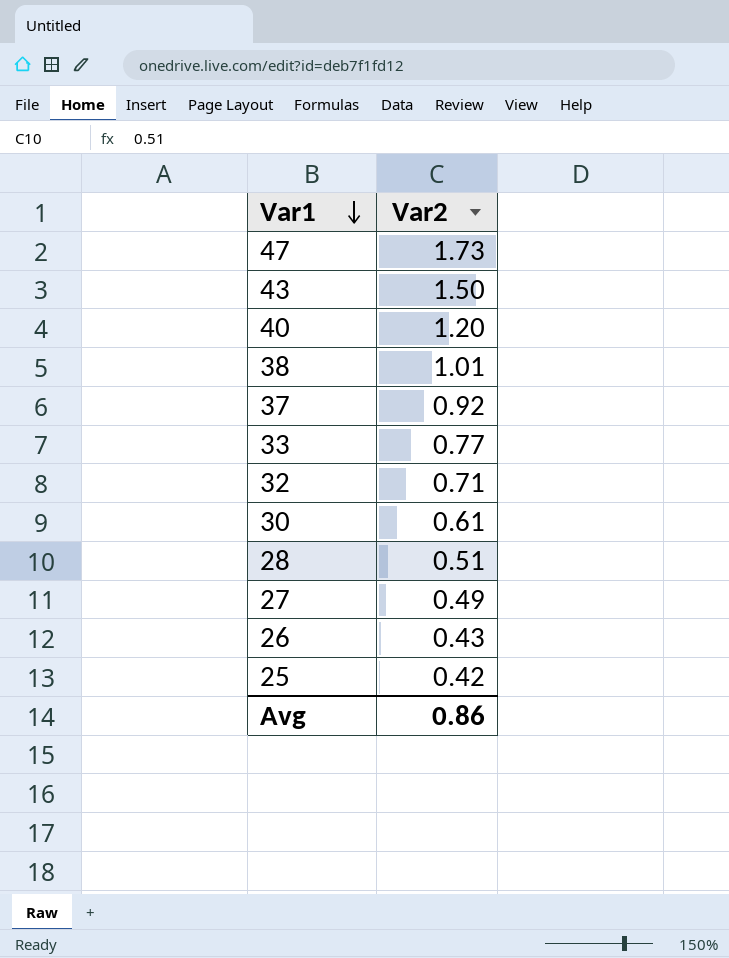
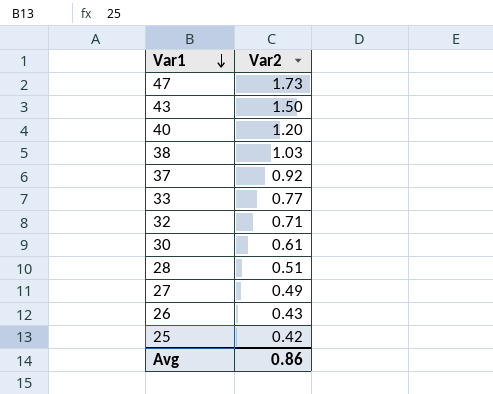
38 | Var2: 1.01 -> 1.03

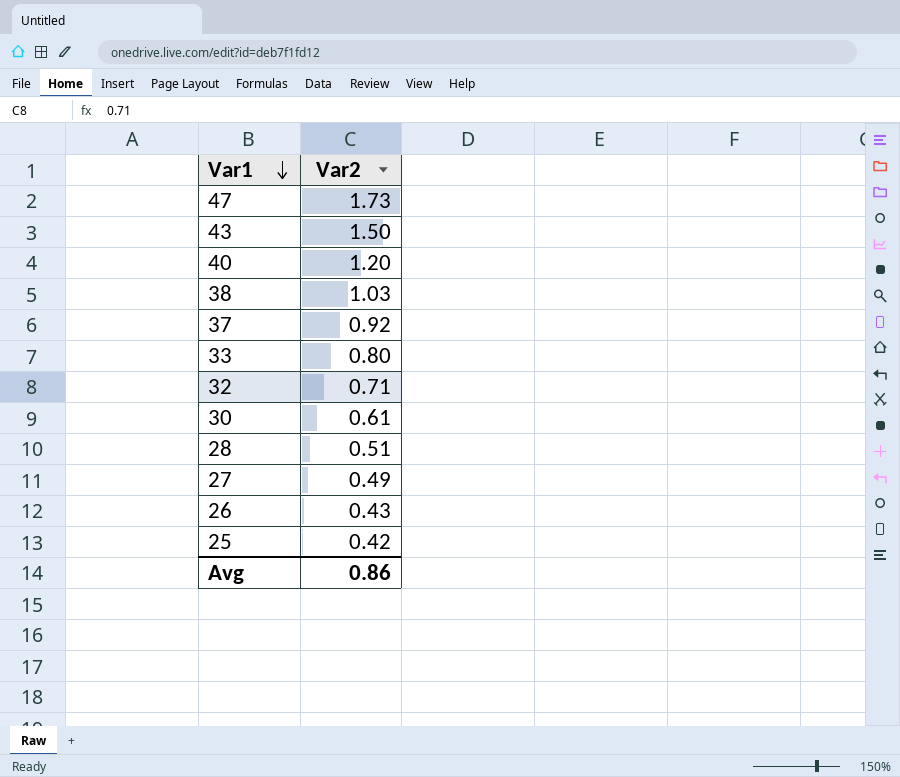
33 | Var2: 0.77 -> 0.80

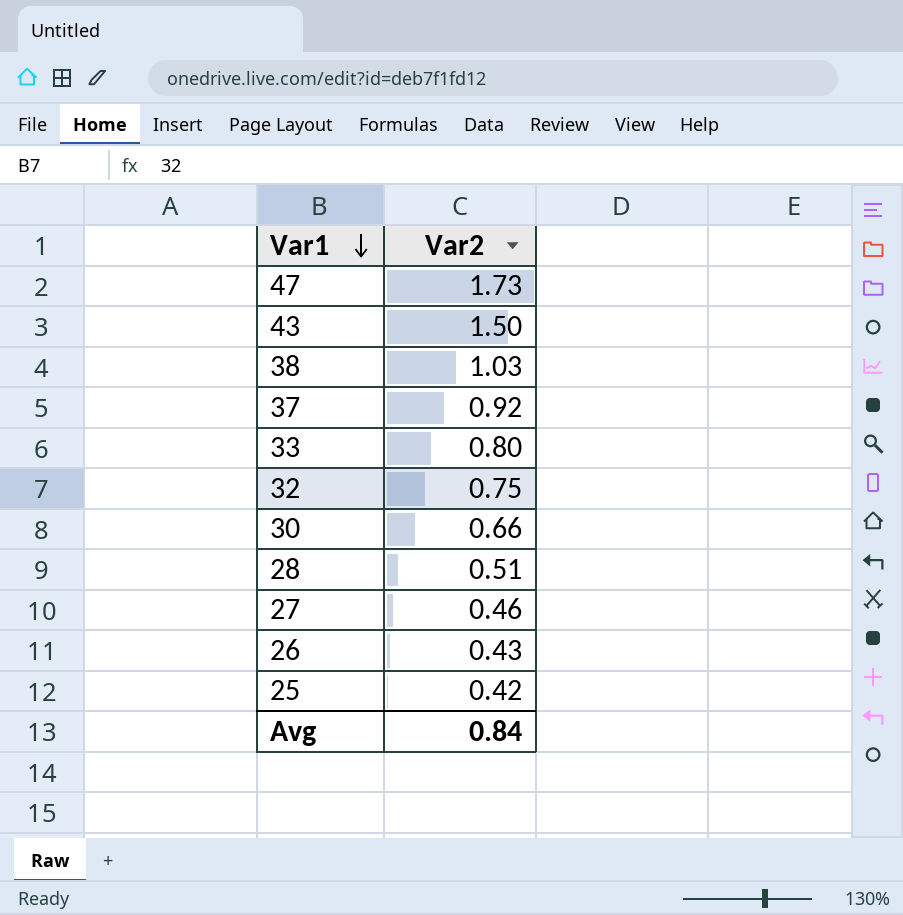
row 40: 1.20 -> none
32 | Var2: 0.71 -> 0.75
30 | Var2: 0.61 -> 0.66
27 | Var2: 0.49 -> 0.46
Avg | Var2: 0.86 -> 0.84

